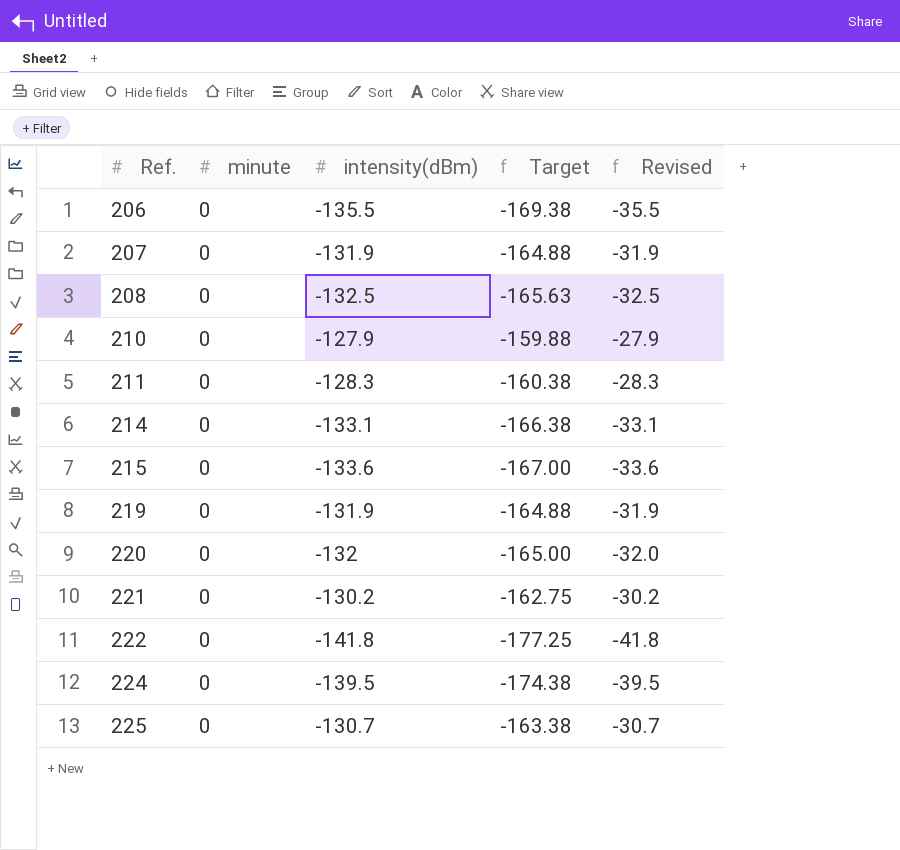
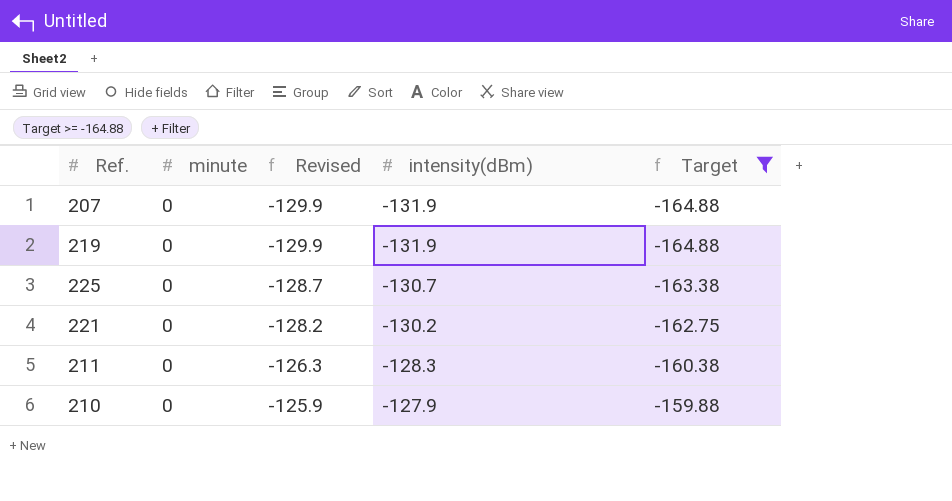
filter: none -> Target >= -164.88
row order: Ref. ascending -> Revised ascending
column Revised | formula: [intensity(dBm)] + 100 -> [intensity(dBm)] + 2
column Revised | position: 5 -> 3

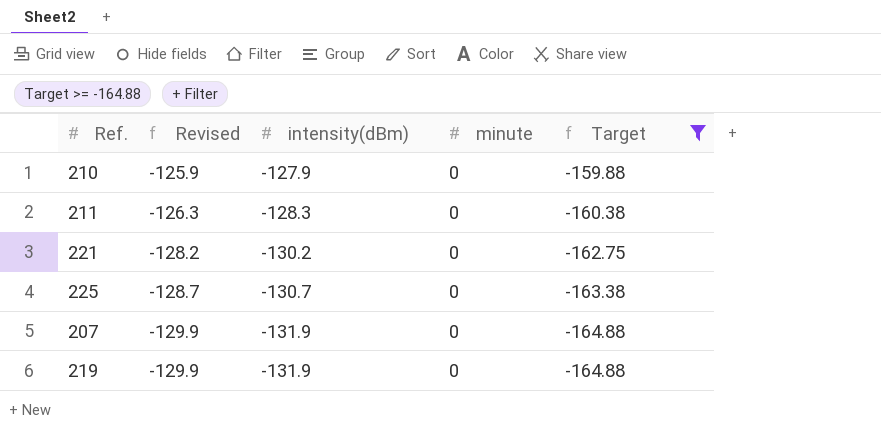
row order: Revised ascending -> Revised descending
column minute | position: 2 -> 4

